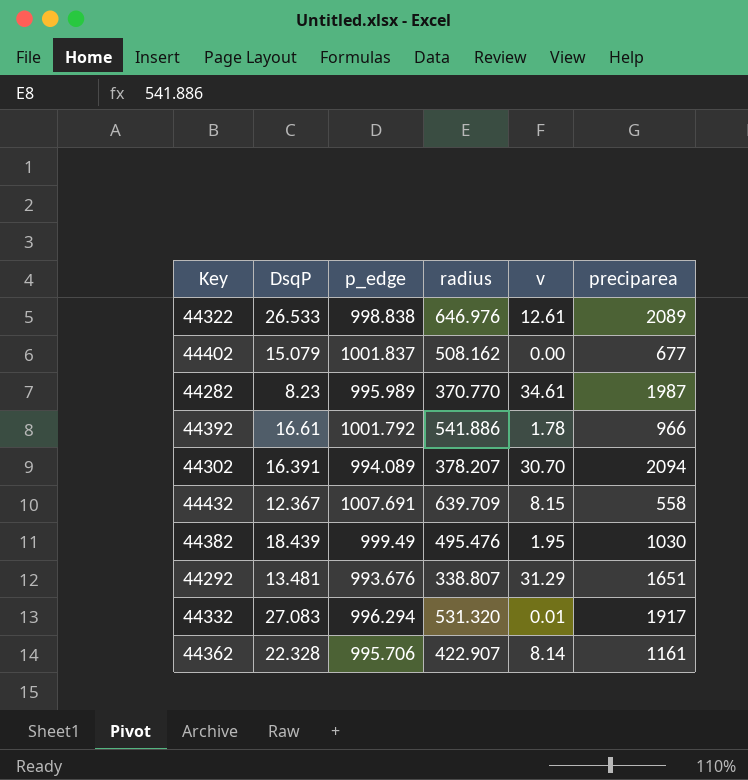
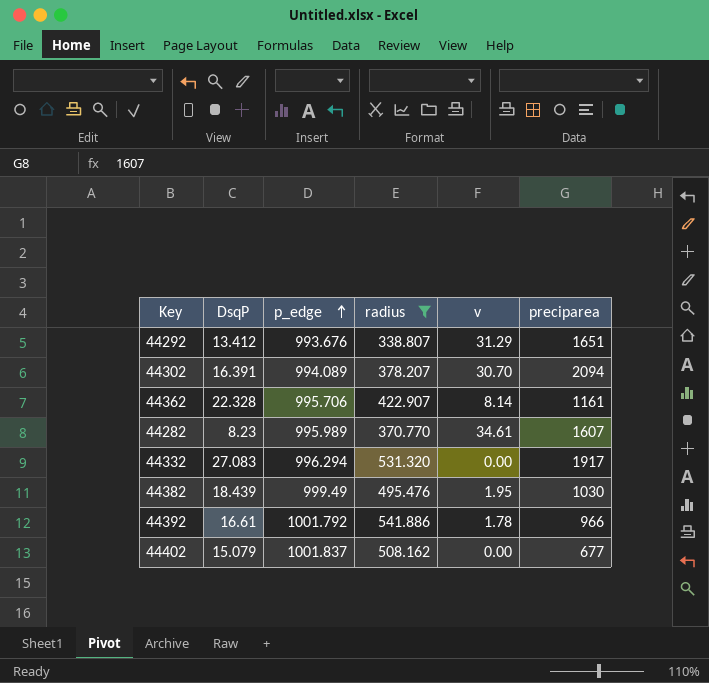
filter: none -> radius <= 541.886
row order: none -> p_edge ascending
44292 | DsqP: 13.481 -> 13.412
44282 | preciparea: 1987 -> 1607
44332 | v: 0.01 -> 0.00

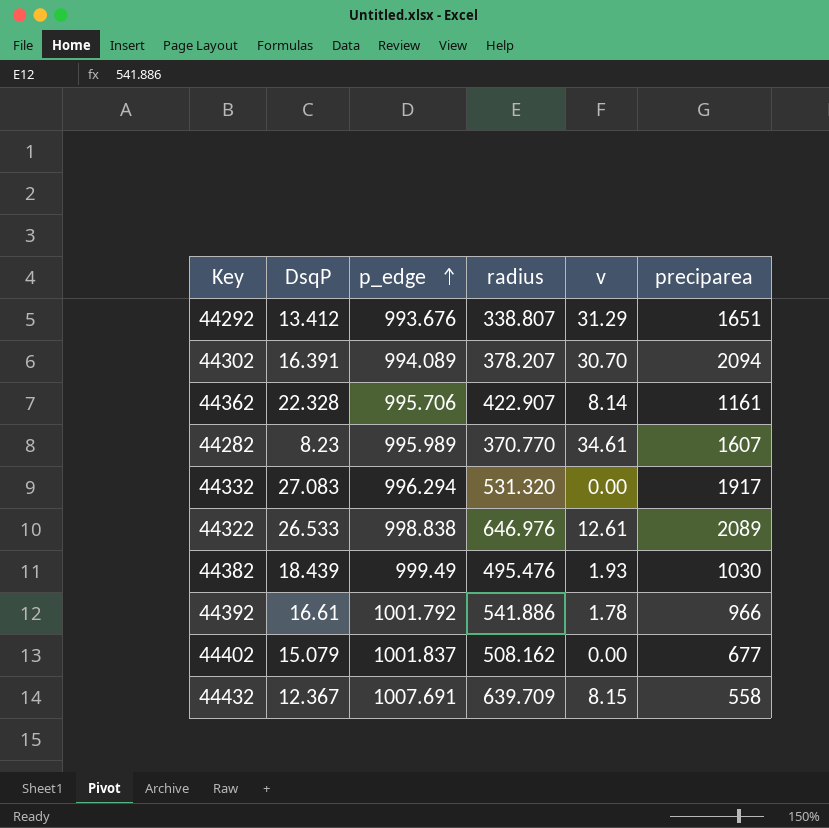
filter: radius <= 541.886 -> none
44382 | v: 1.95 -> 1.93

